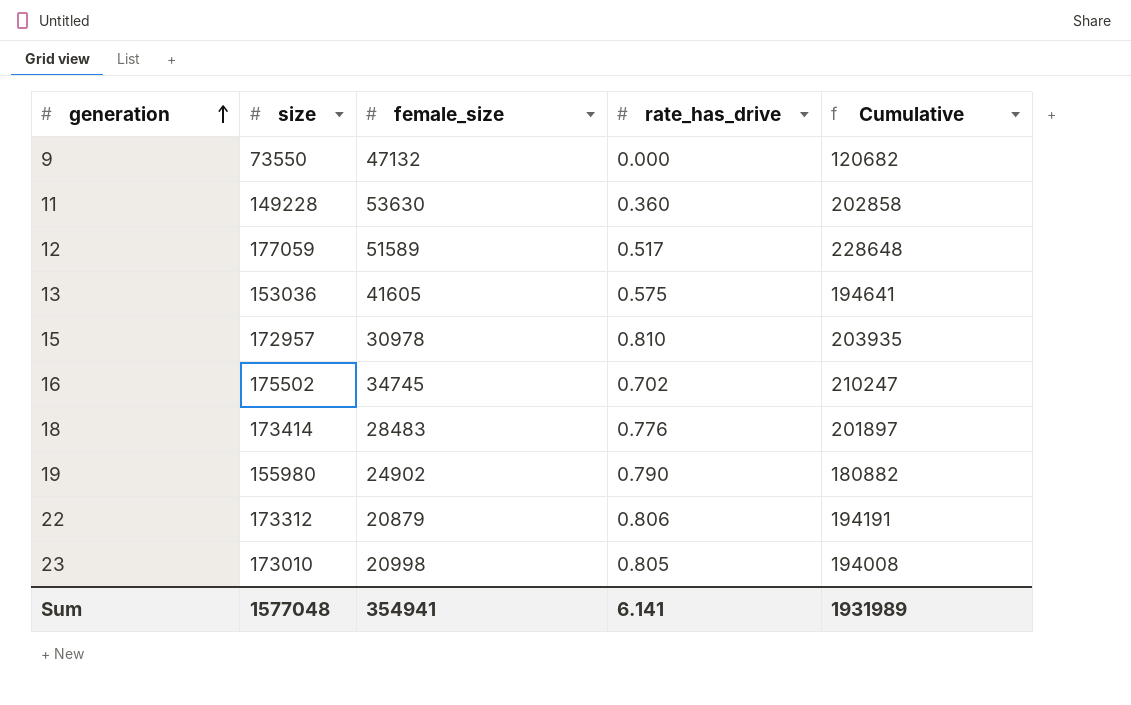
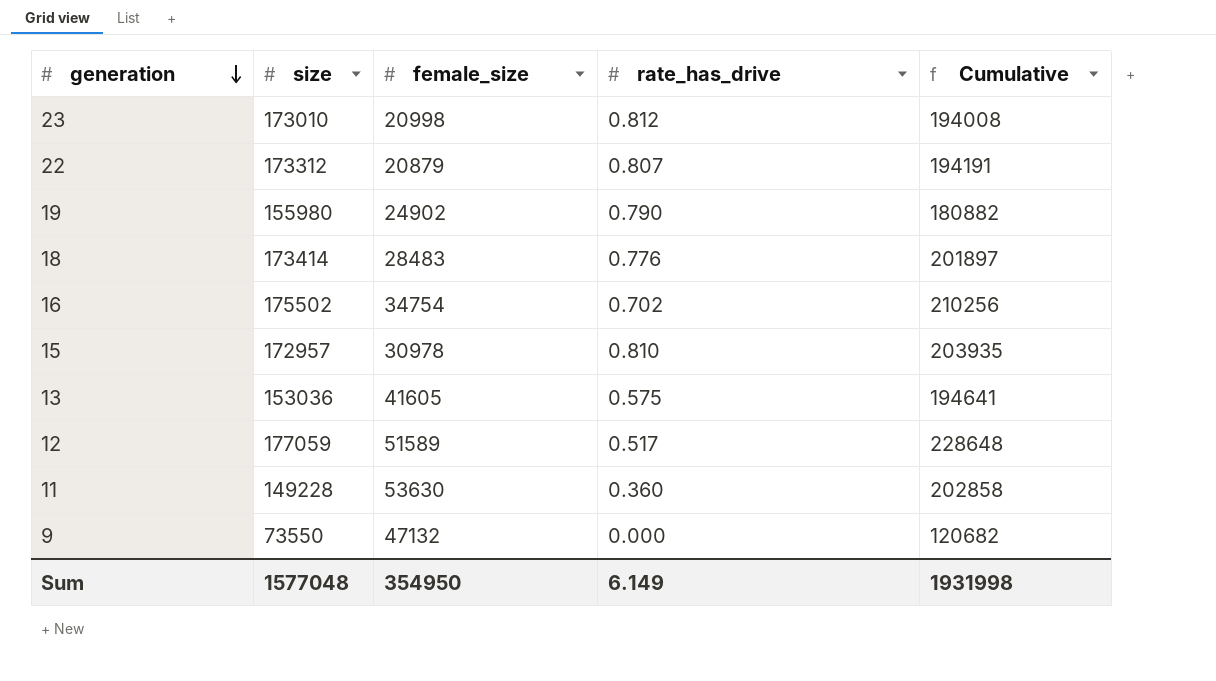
row order: generation ascending -> generation descending
23 | rate_has_drive: 0.805 -> 0.812
22 | rate_has_drive: 0.806 -> 0.807
16 | female_size: 34745 -> 34754
16 | Cumulative: 210247 -> 210256
Sum | female_size: 354941 -> 354950
Sum | rate_has_drive: 6.141 -> 6.149
Sum | Cumulative: 1931989 -> 1931998

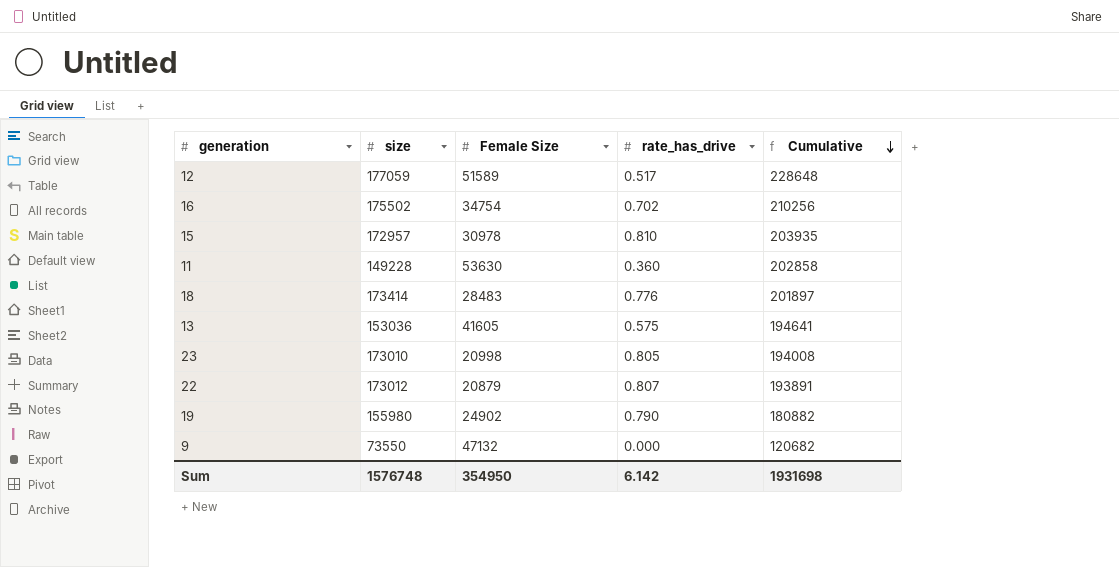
row order: generation descending -> Cumulative descending
column name: female_size -> Female Size
23 | rate_has_drive: 0.812 -> 0.805
22 | size: 173312 -> 173012
22 | Cumulative: 194191 -> 193891
Sum | size: 1577048 -> 1576748
Sum | rate_has_drive: 6.149 -> 6.142
Sum | Cumulative: 1931998 -> 1931698

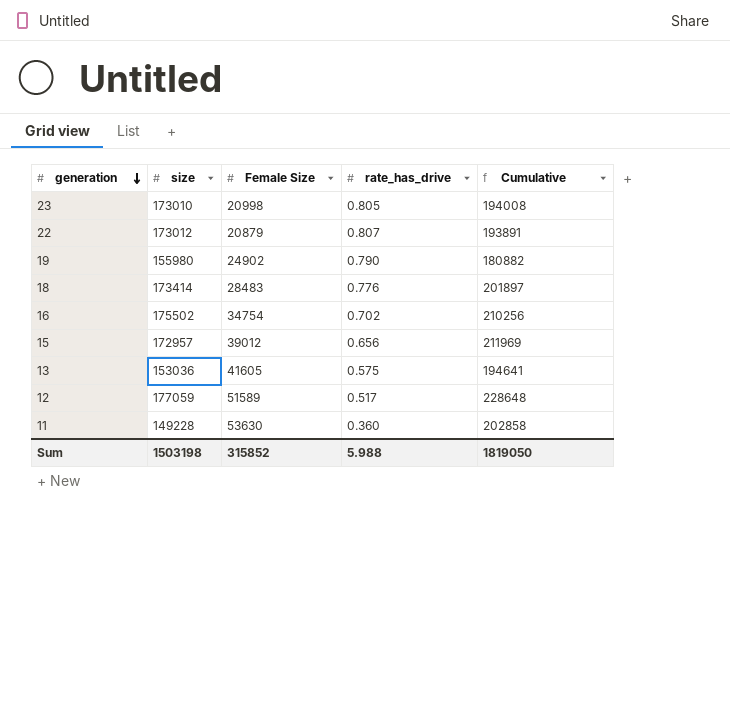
row order: Cumulative descending -> generation descending
row 9: 73550 | 47132 | 0.000 | 120682 -> none
15 | Female Size: 30978 -> 39012
15 | rate_has_drive: 0.810 -> 0.656
15 | Cumulative: 203935 -> 211969
Sum | size: 1576748 -> 1503198
Sum | Female Size: 354950 -> 315852
Sum | rate_has_drive: 6.142 -> 5.988
Sum | Cumulative: 1931698 -> 1819050

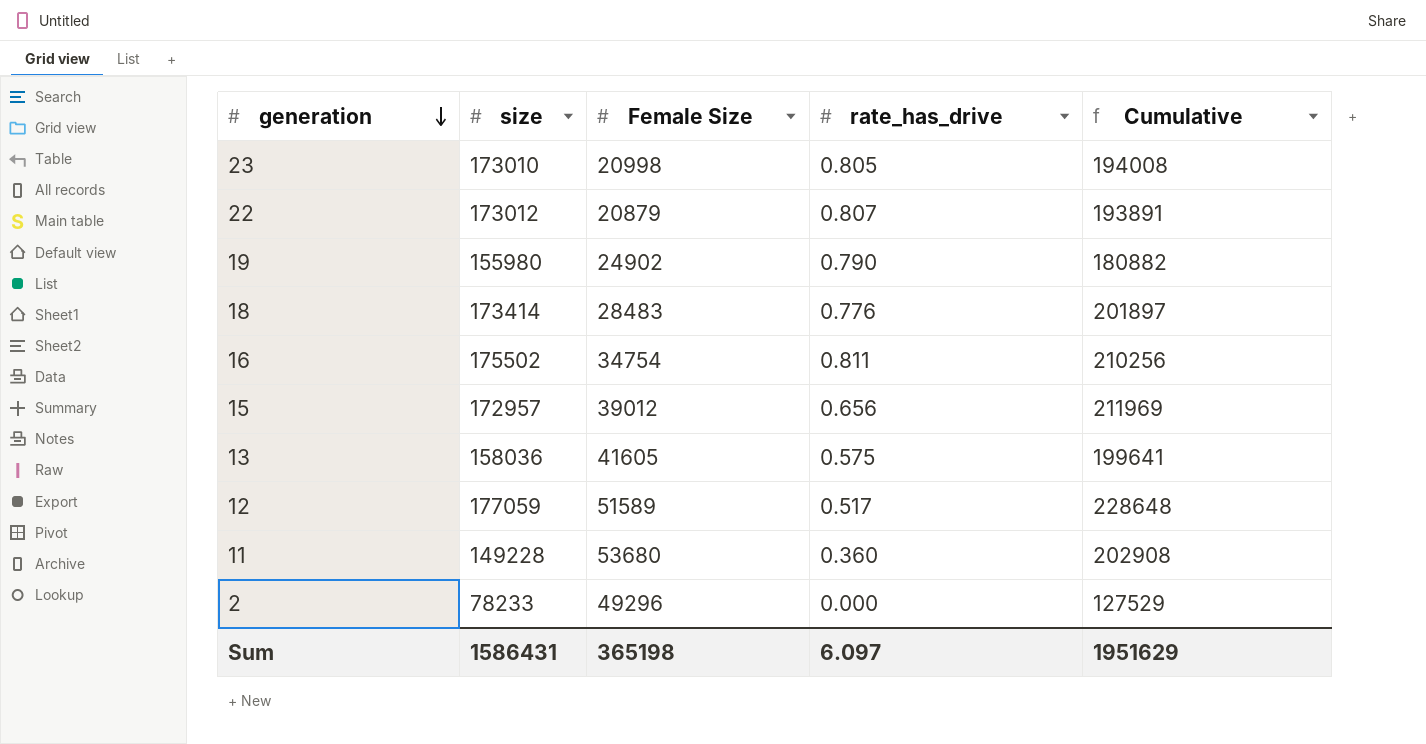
16 | rate_has_drive: 0.702 -> 0.811
13 | size: 153036 -> 158036
13 | Cumulative: 194641 -> 199641
11 | Female Size: 53630 -> 53680
11 | Cumulative: 202858 -> 202908
row 2: none -> 78233 | 49296 | 0.000 | 127529
Sum | size: 1503198 -> 1586431
Sum | Female Size: 315852 -> 365198
Sum | rate_has_drive: 5.988 -> 6.097
Sum | Cumulative: 1819050 -> 1951629

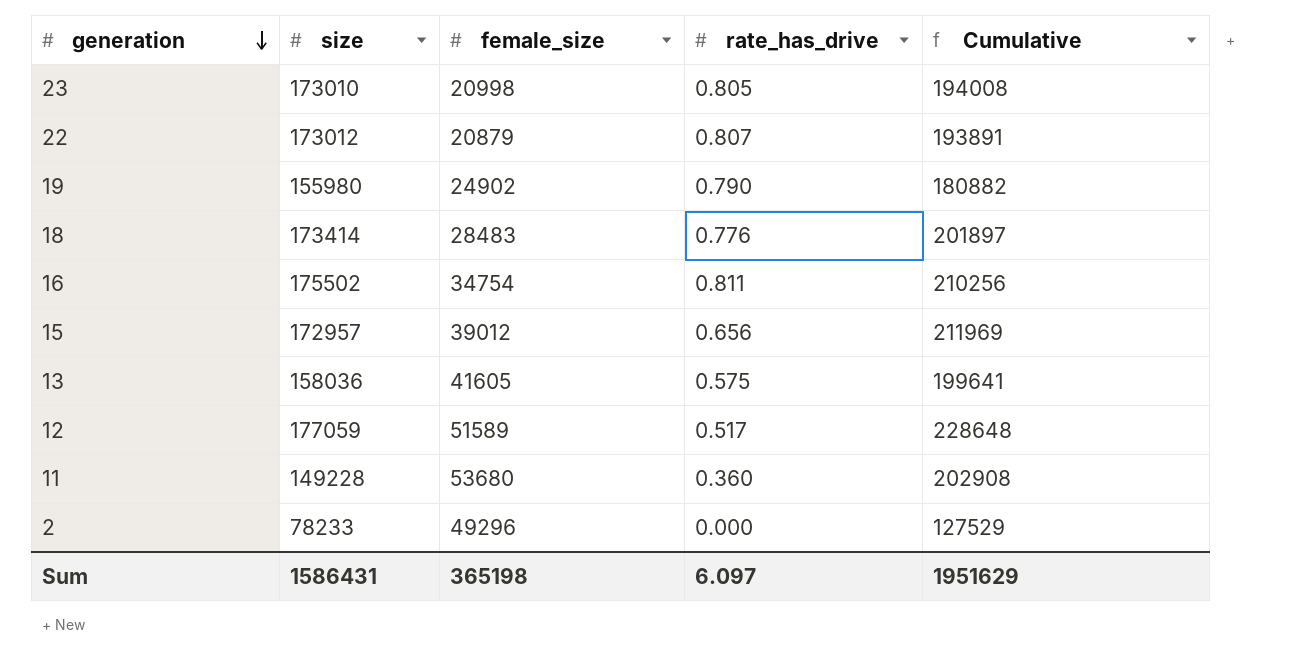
column name: Female Size -> female_size

